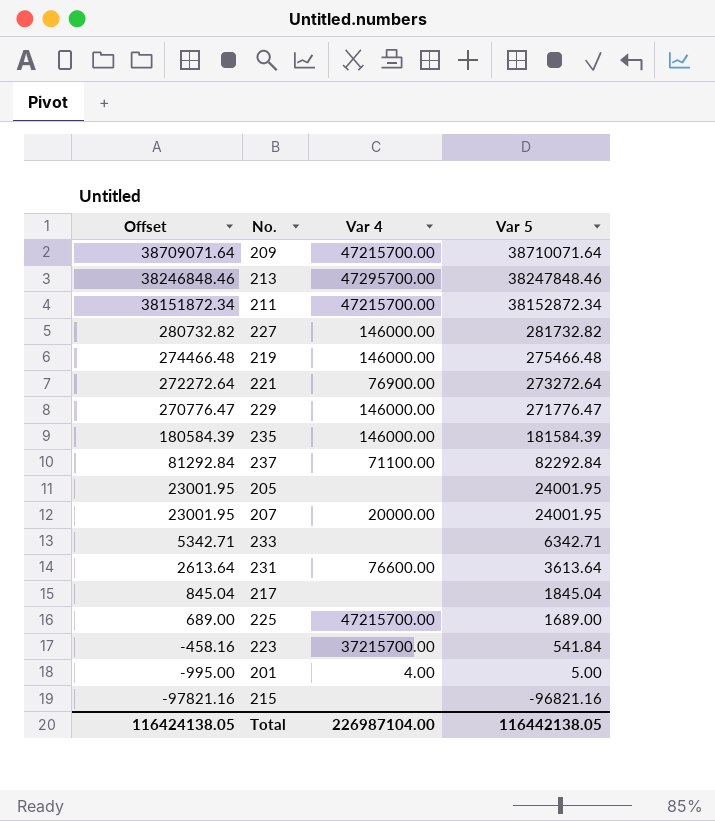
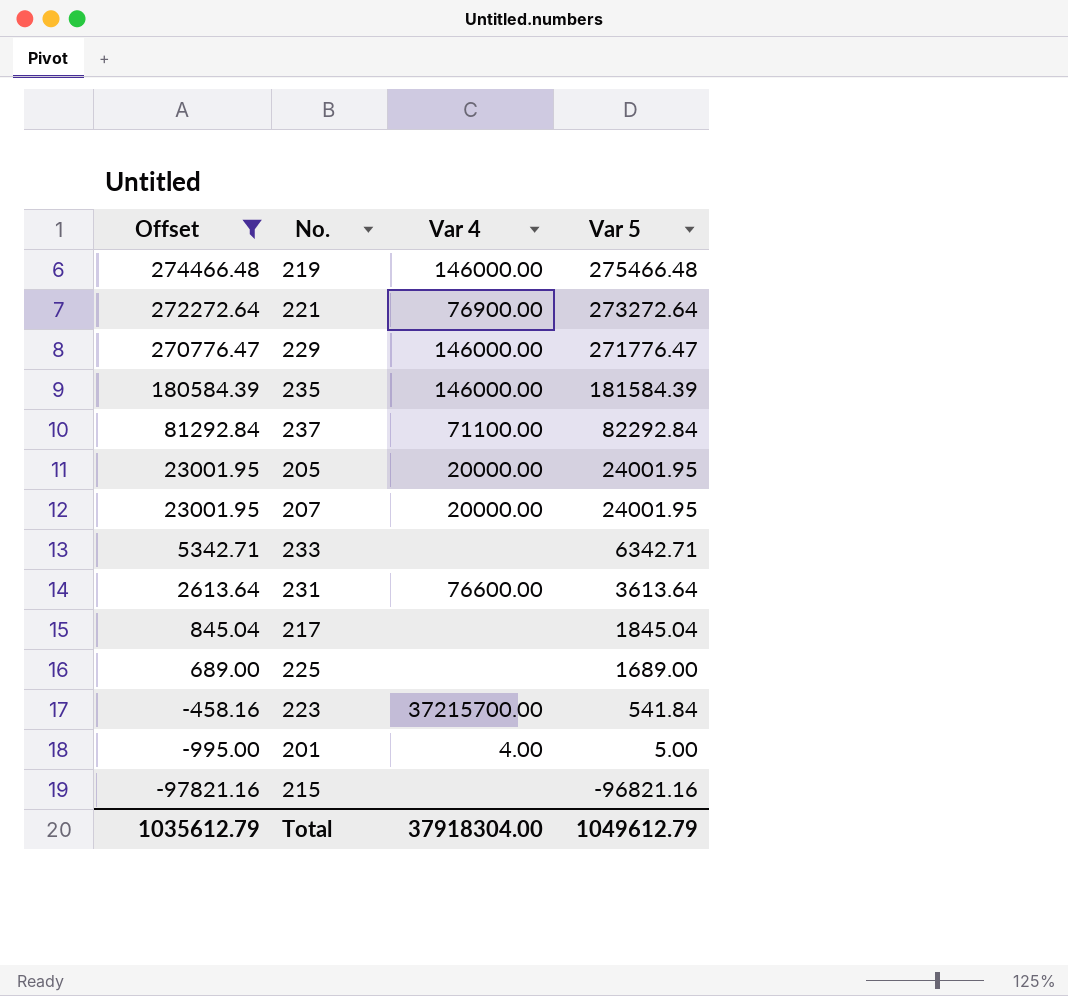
filter: none -> Offset <= 274466.48
205 | Var 4: none -> 20000.00
225 | Var 4: 47215700.00 -> none
Total | Offset: 116424138.05 -> 1035612.79
Total | Var 4: 226987104.00 -> 37918304.00
Total | Var 5: 116442138.05 -> 1049612.79

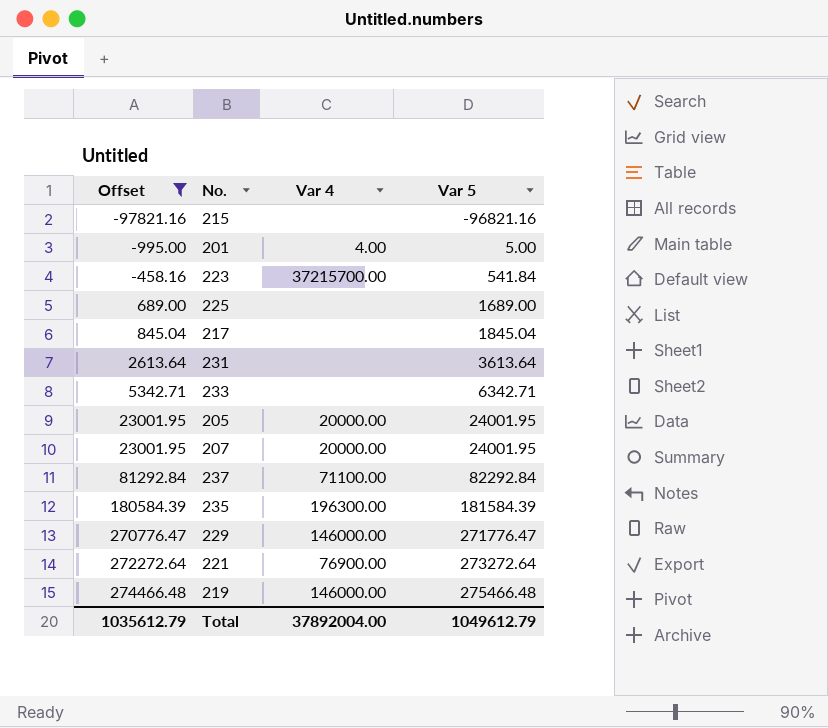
row order: Offset descending -> Offset ascending
231 | Var 4: 76600.00 -> none
235 | Var 4: 146000.00 -> 196300.00
Total | Var 4: 37918304.00 -> 37892004.00

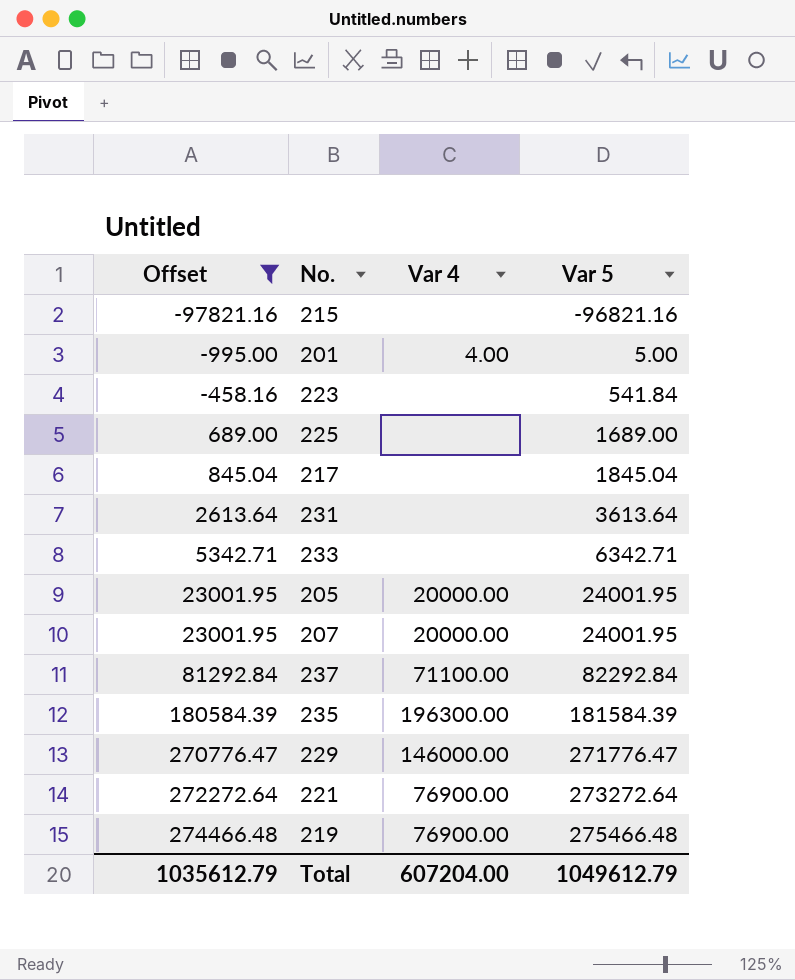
223 | Var 4: 37215700.00 -> none
219 | Var 4: 146000.00 -> 76900.00
Total | Var 4: 37892004.00 -> 607204.00

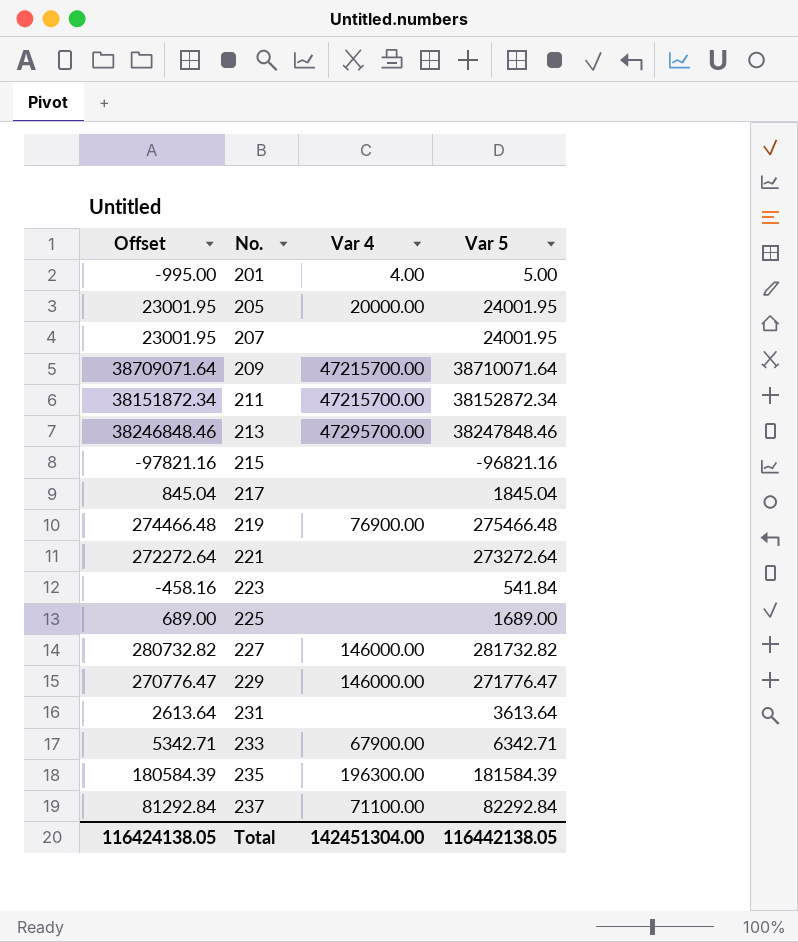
filter: Offset <= 274466.48 -> none
row order: Offset ascending -> No. ascending
207 | Var 4: 20000.00 -> none
221 | Var 4: 76900.00 -> none
233 | Var 4: none -> 67900.00
Total | Offset: 1035612.79 -> 116424138.05
Total | Var 4: 607204.00 -> 142451304.00
Total | Var 5: 1049612.79 -> 116442138.05

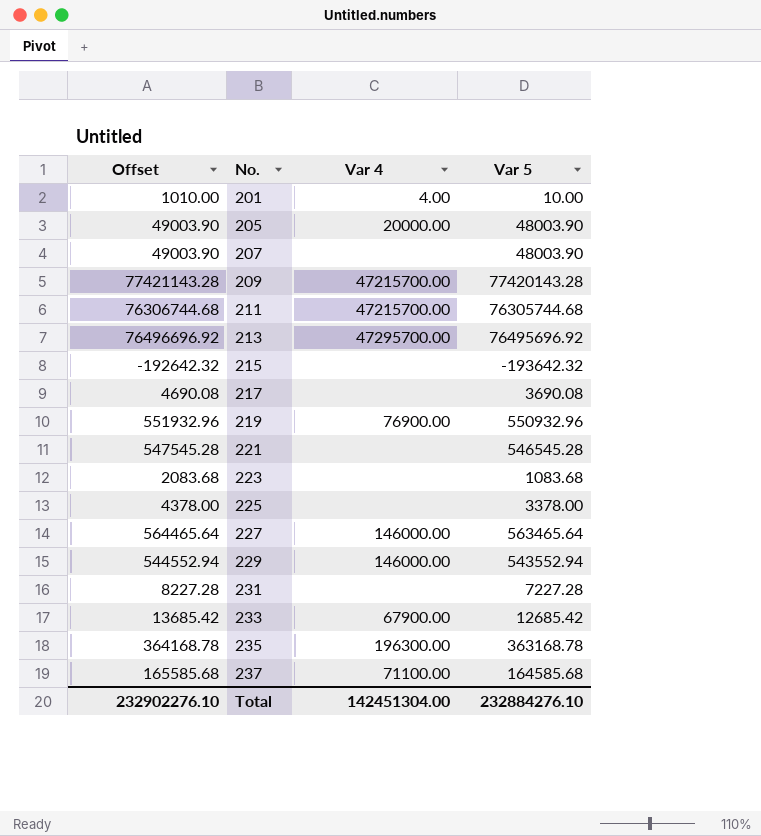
column Offset | formula: [Var 5] - 1000 -> [Var 5] + 1000
201 | Var 5: 5.00 -> 10.00
205 | Var 5: 24001.95 -> 48003.90
207 | Var 5: 24001.95 -> 48003.90
209 | Var 5: 38710071.64 -> 77420143.28
211 | Var 5: 38152872.34 -> 76305744.68
213 | Var 5: 38247848.46 -> 76495696.92
215 | Var 5: -96821.16 -> -193642.32
217 | Var 5: 1845.04 -> 3690.08
219 | Var 5: 275466.48 -> 550932.96
221 | Var 5: 273272.64 -> 546545.28
223 | Var 5: 541.84 -> 1083.68
225 | Var 5: 1689.00 -> 3378.00
227 | Var 5: 281732.82 -> 563465.64
229 | Var 5: 271776.47 -> 543552.94
231 | Var 5: 3613.64 -> 7227.28
233 | Var 5: 6342.71 -> 12685.42
235 | Var 5: 181584.39 -> 363168.78
237 | Var 5: 82292.84 -> 164585.68
Total | Offset: 116424138.05 -> 232902276.10
Total | Var 5: 116442138.05 -> 232884276.10

